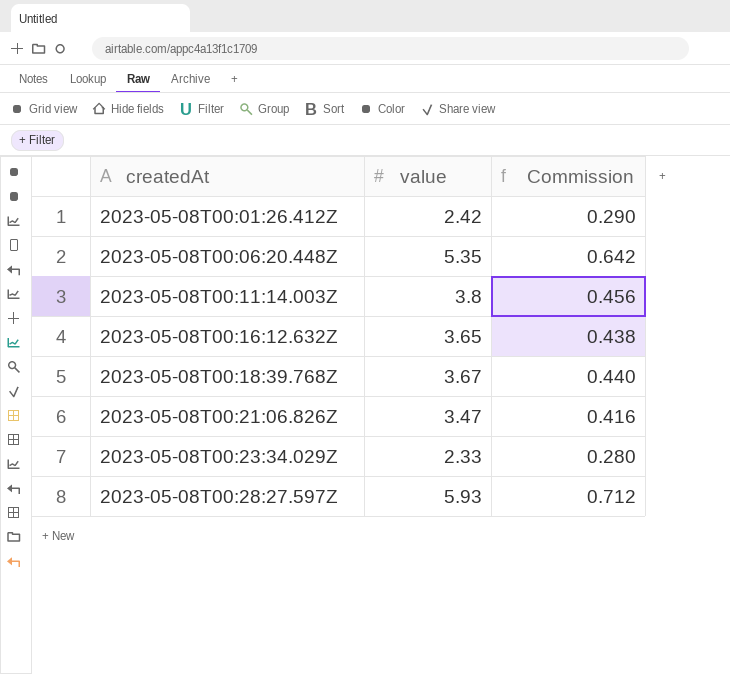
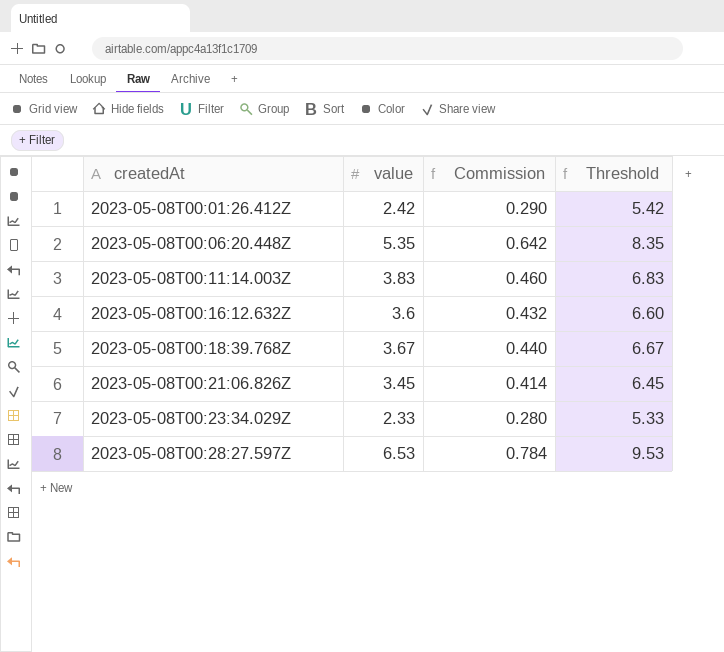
column Threshold | formula: none -> [value] + 3
2023-05-08T00:11:14.003Z | value: 3.8 -> 3.83
2023-05-08T00:11:14.003Z | Commission: 0.456 -> 0.460
2023-05-08T00:16:12.632Z | value: 3.65 -> 3.6
2023-05-08T00:16:12.632Z | Commission: 0.438 -> 0.432
2023-05-08T00:21:06.826Z | value: 3.47 -> 3.45
2023-05-08T00:21:06.826Z | Commission: 0.416 -> 0.414
2023-05-08T00:28:27.597Z | value: 5.93 -> 6.53
2023-05-08T00:28:27.597Z | Commission: 0.712 -> 0.784

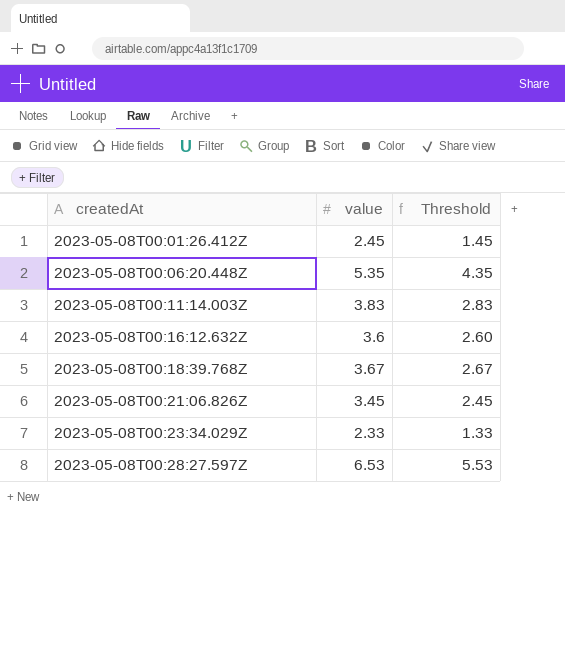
column Commission | formula: [value] * 0.12 -> none
column Threshold | formula: [value] + 3 -> [value] - 1
2023-05-08T00:01:26.412Z | value: 2.42 -> 2.45

